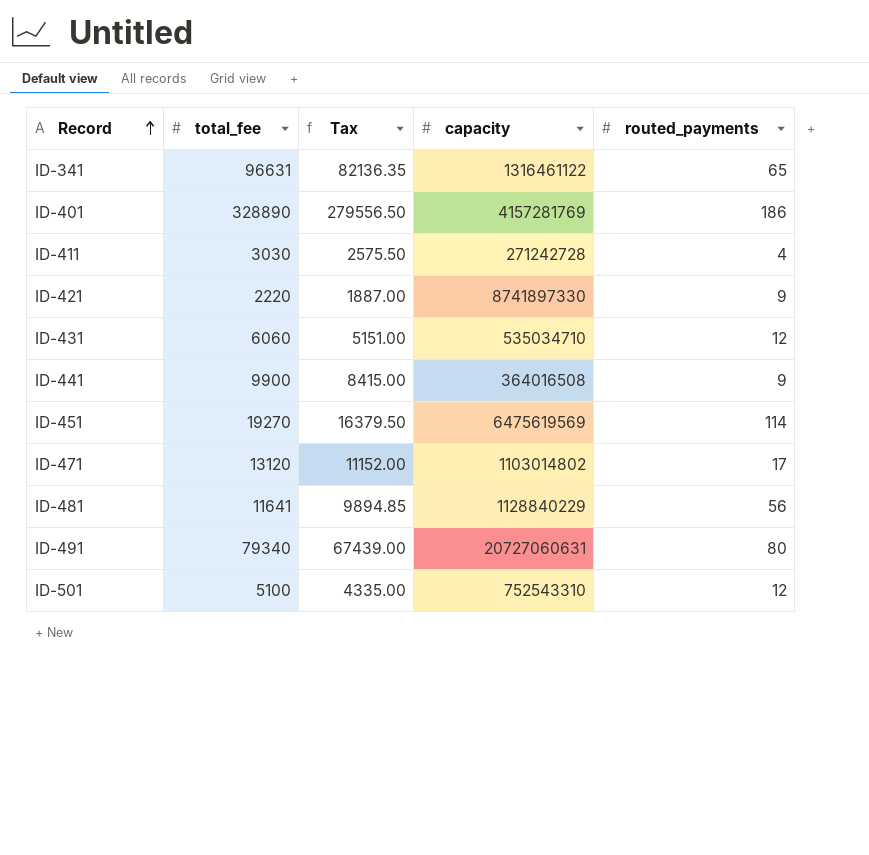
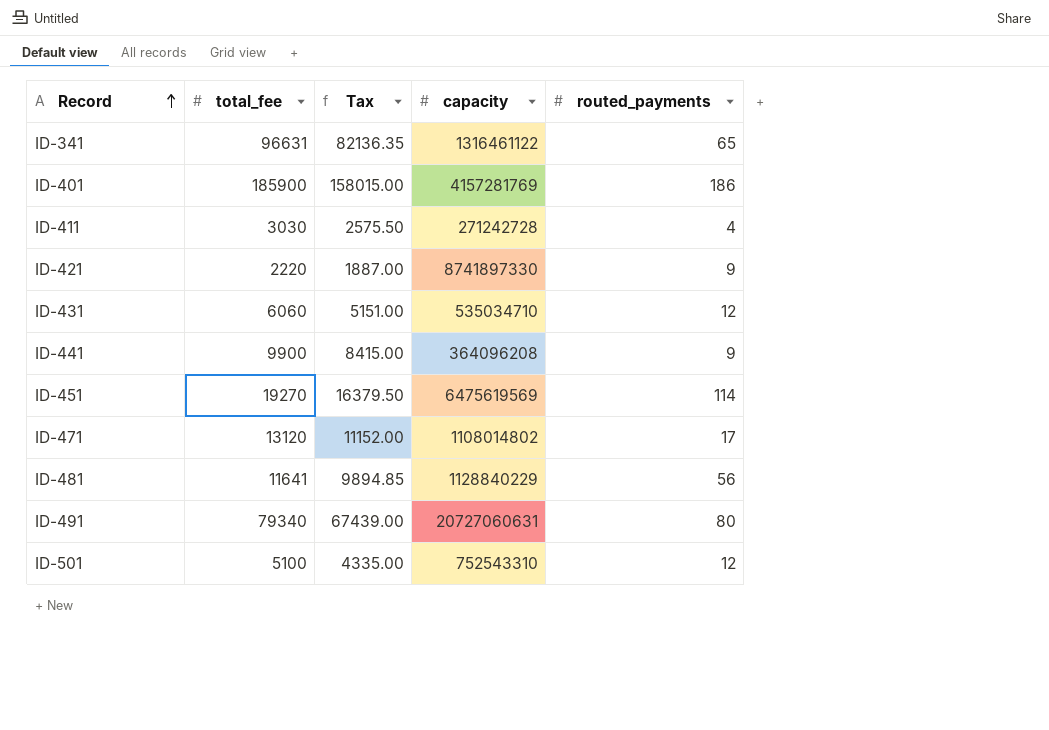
ID-401 | total_fee: 328890 -> 185900
ID-401 | Tax: 279556.50 -> 158015.00
ID-441 | capacity: 364016508 -> 364096208
ID-471 | capacity: 1103014802 -> 1108014802

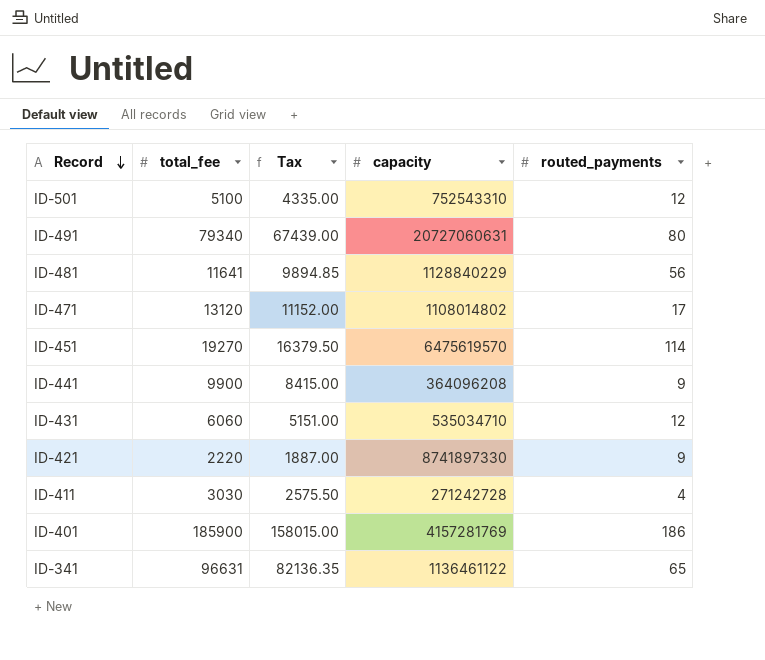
row order: Record ascending -> Record descending
ID-451 | capacity: 6475619569 -> 6475619570
ID-341 | capacity: 1316461122 -> 1136461122

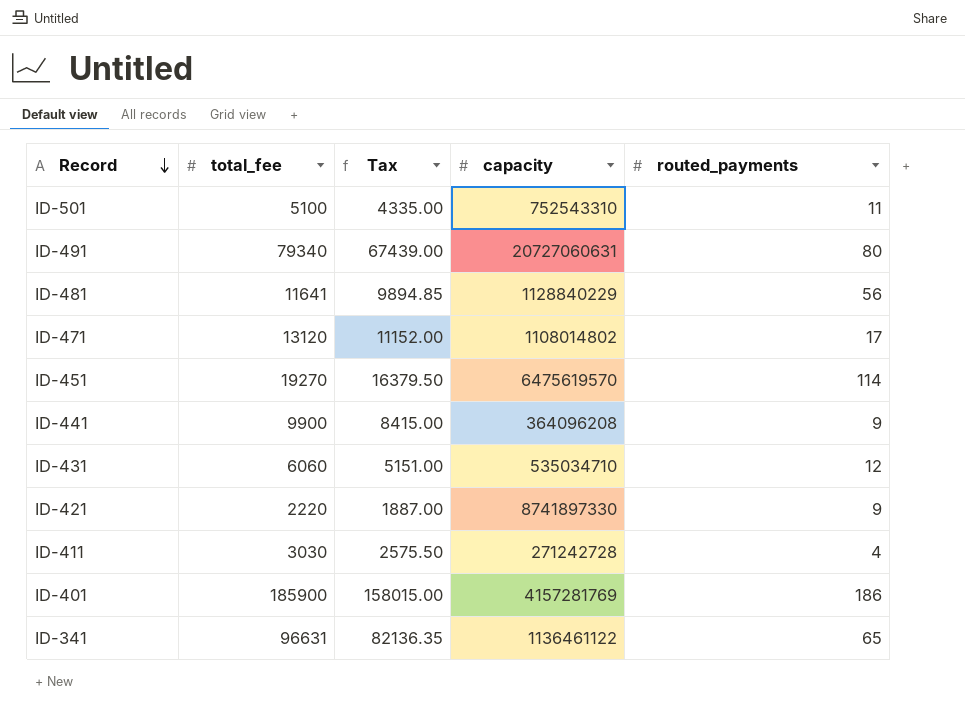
ID-501 | routed_payments: 12 -> 11

